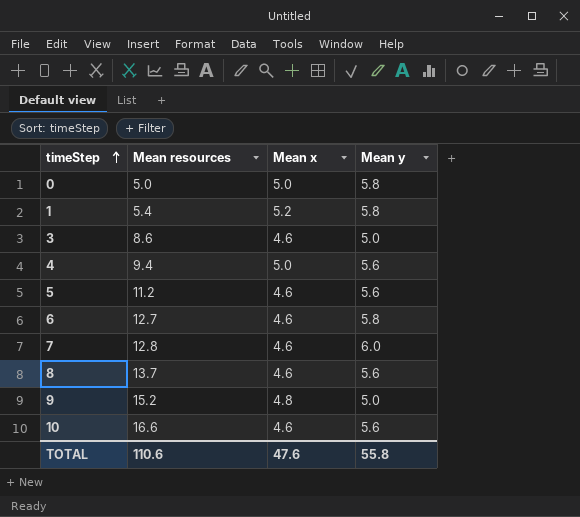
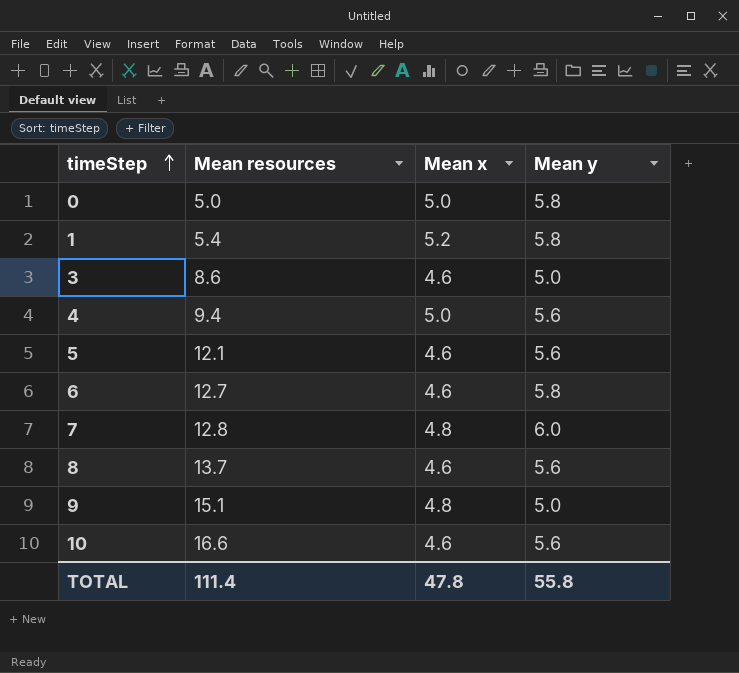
5 | Mean resources: 11.2 -> 12.1
7 | Mean x: 4.6 -> 4.8
9 | Mean resources: 15.2 -> 15.1
TOTAL | Mean resources: 110.6 -> 111.4
TOTAL | Mean x: 47.6 -> 47.8

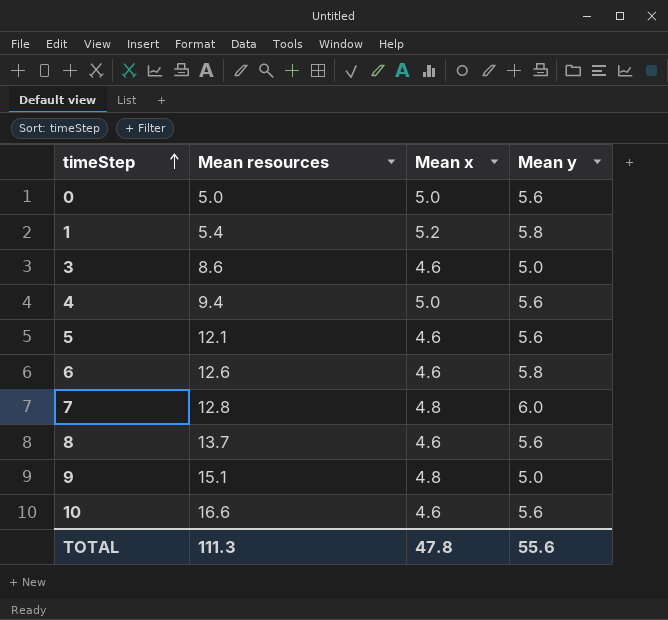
0 | Mean y: 5.8 -> 5.6
6 | Mean resources: 12.7 -> 12.6
TOTAL | Mean resources: 111.4 -> 111.3
TOTAL | Mean y: 55.8 -> 55.6

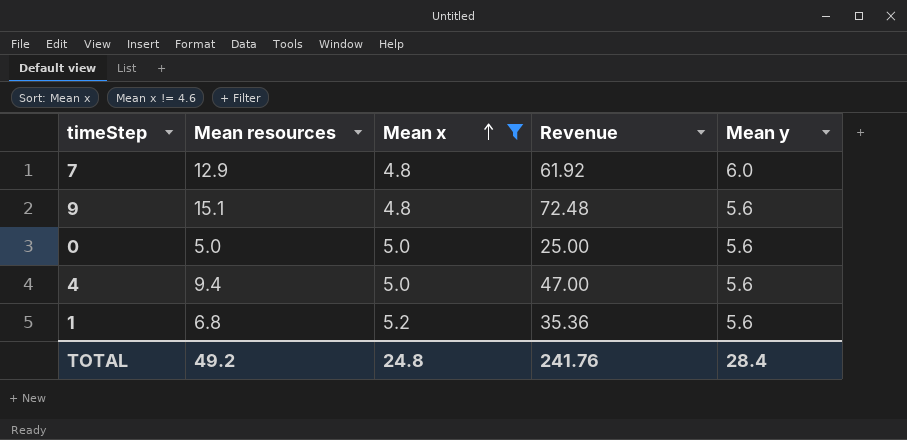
filter: none -> Mean x != 4.6
row order: timeStep ascending -> Mean x ascending
column Revenue | formula: none -> [Mean resources] * [Mean x]
7 | Mean resources: 12.8 -> 12.9
9 | Mean y: 5.0 -> 5.6
1 | Mean resources: 5.4 -> 6.8
1 | Mean y: 5.8 -> 5.6
TOTAL | Mean resources: 111.3 -> 49.2
TOTAL | Mean x: 47.8 -> 24.8
TOTAL | Mean y: 55.6 -> 28.4

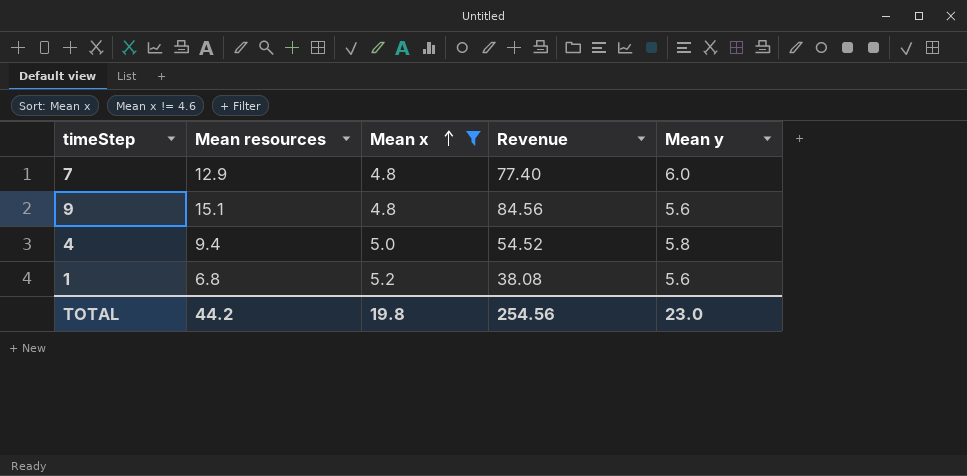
column Revenue | formula: [Mean resources] * [Mean x] -> [Mean resources] * [Mean y]
row 0: 5.0 | 5.0 | 25.00 | 5.6 -> none
4 | Mean y: 5.6 -> 5.8
TOTAL | Mean resources: 49.2 -> 44.2
TOTAL | Mean x: 24.8 -> 19.8
TOTAL | Revenue: 241.76 -> 254.56
TOTAL | Mean y: 28.4 -> 23.0

